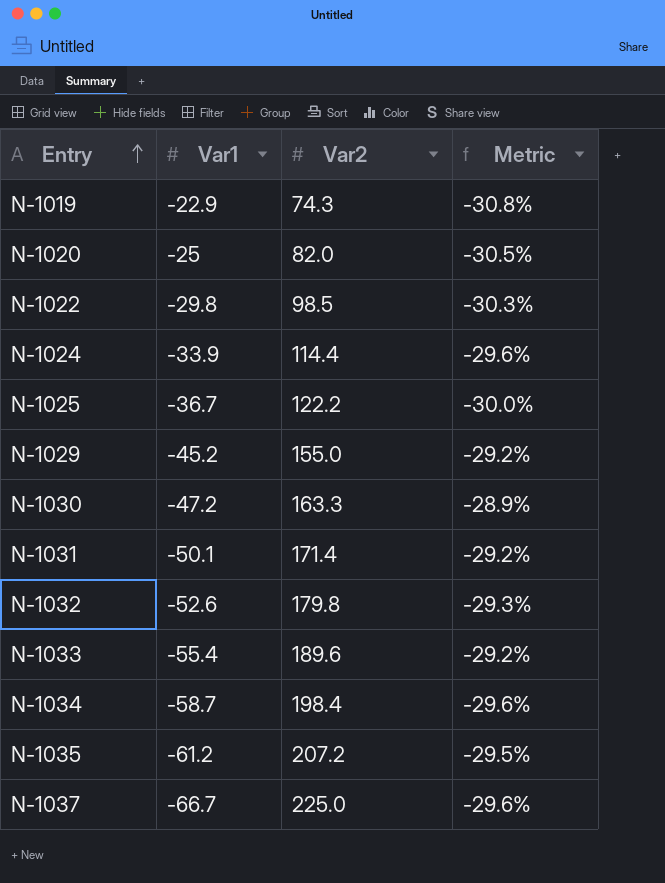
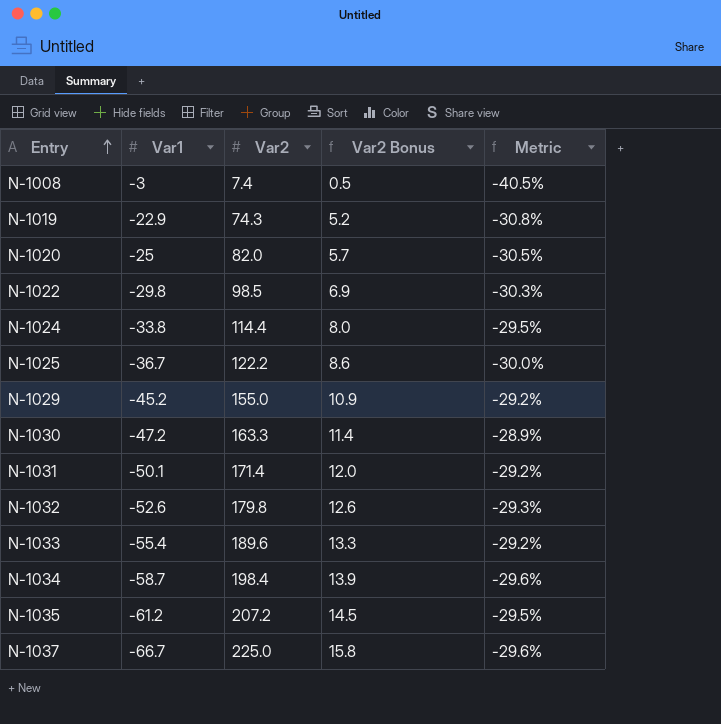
column Var2 Bonus | formula: none -> [Var2] * 0.07
row N-1008: none -> -3 | 7.4 | 0.5 | -40.5%
N-1024 | Var1: -33.9 -> -33.8
N-1024 | Metric: -29.6% -> -29.5%

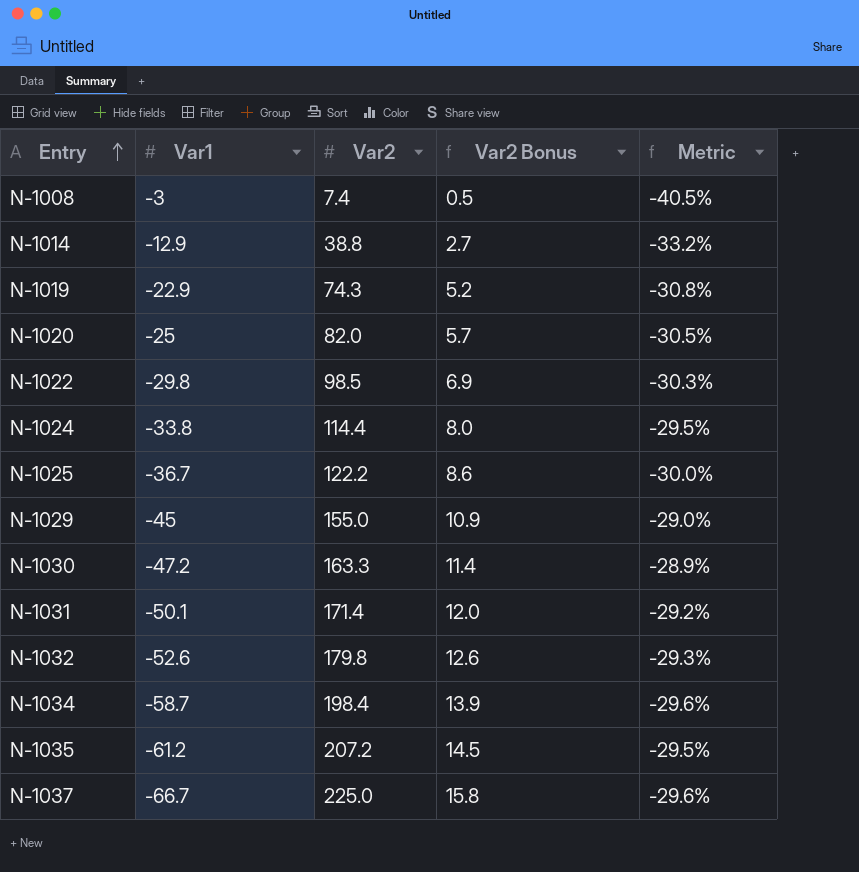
row N-1033: -55.4 | 189.6 | 13.3 | -29.2% -> none
row N-1014: none -> -12.9 | 38.8 | 2.7 | -33.2%
N-1029 | Var1: -45.2 -> -45
N-1029 | Metric: -29.2% -> -29.0%

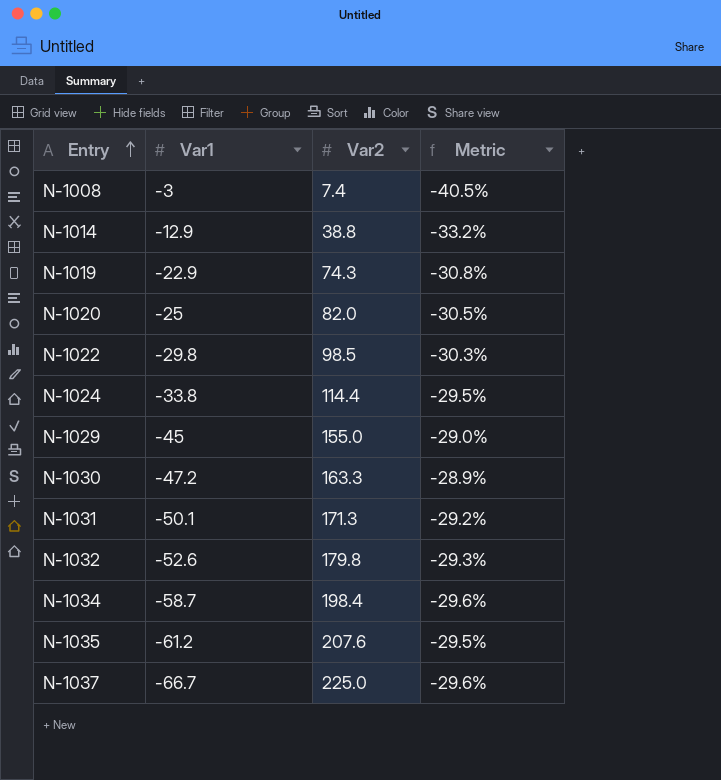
column Var2 Bonus | formula: [Var2] * 0.07 -> none
row N-1025: -36.7 | 122.2 | 8.6 | -30.0% -> none
N-1031 | Var2: 171.4 -> 171.3
N-1035 | Var2: 207.2 -> 207.6

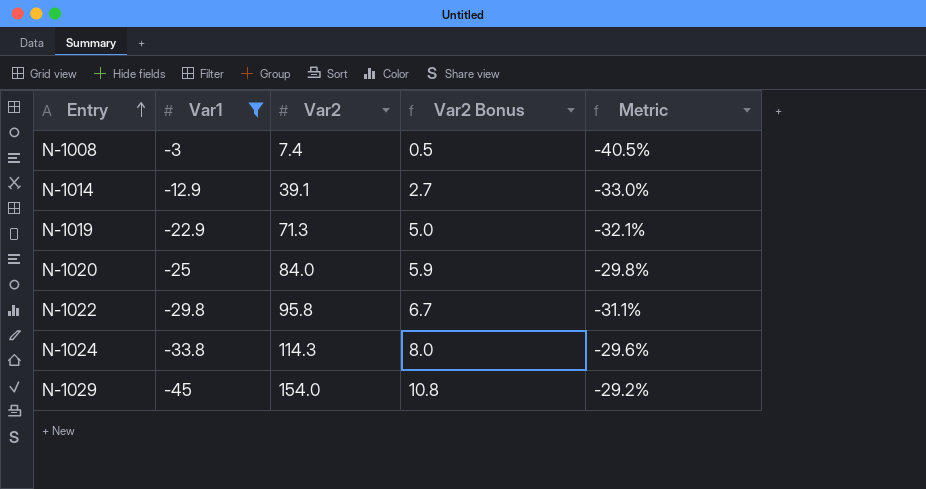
filter: none -> Var1 >= -45
column Var2 Bonus | formula: none -> [Var2] * 0.07
N-1014 | Var2: 38.8 -> 39.1
N-1014 | Metric: -33.2% -> -33.0%
N-1019 | Var2: 74.3 -> 71.3
N-1019 | Metric: -30.8% -> -32.1%
N-1020 | Var2: 82.0 -> 84.0
N-1020 | Metric: -30.5% -> -29.8%
N-1022 | Var2: 98.5 -> 95.8
N-1022 | Metric: -30.3% -> -31.1%
N-1024 | Var2: 114.4 -> 114.3
N-1024 | Metric: -29.5% -> -29.6%
N-1029 | Var2: 155.0 -> 154.0
N-1029 | Metric: -29.0% -> -29.2%

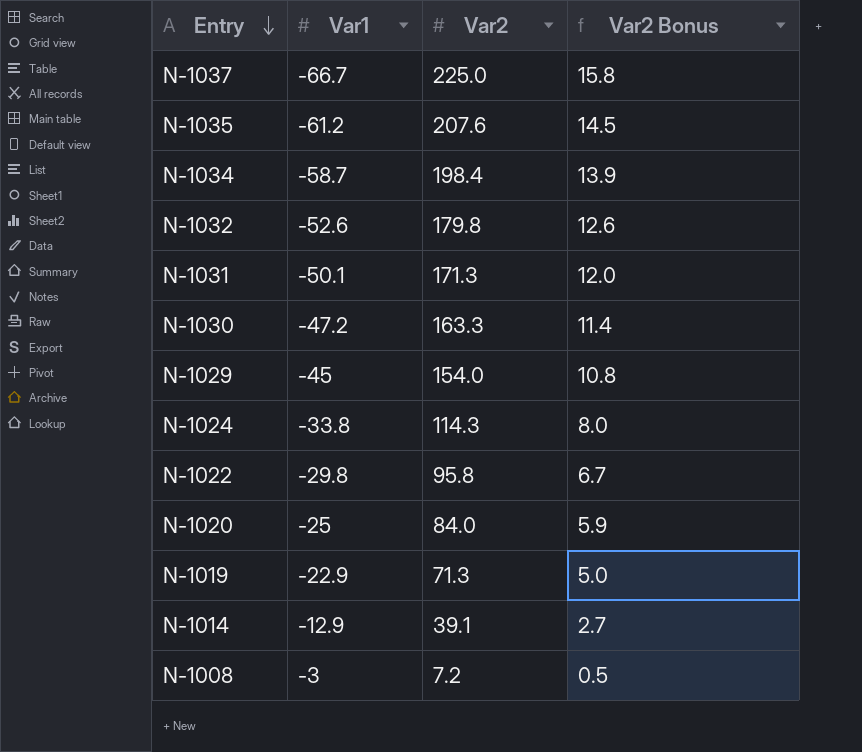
filter: Var1 >= -45 -> none
row order: Entry ascending -> Entry descending
column Metric | formula: [Var1] / [Var2] -> none
N-1008 | Var2: 7.4 -> 7.2

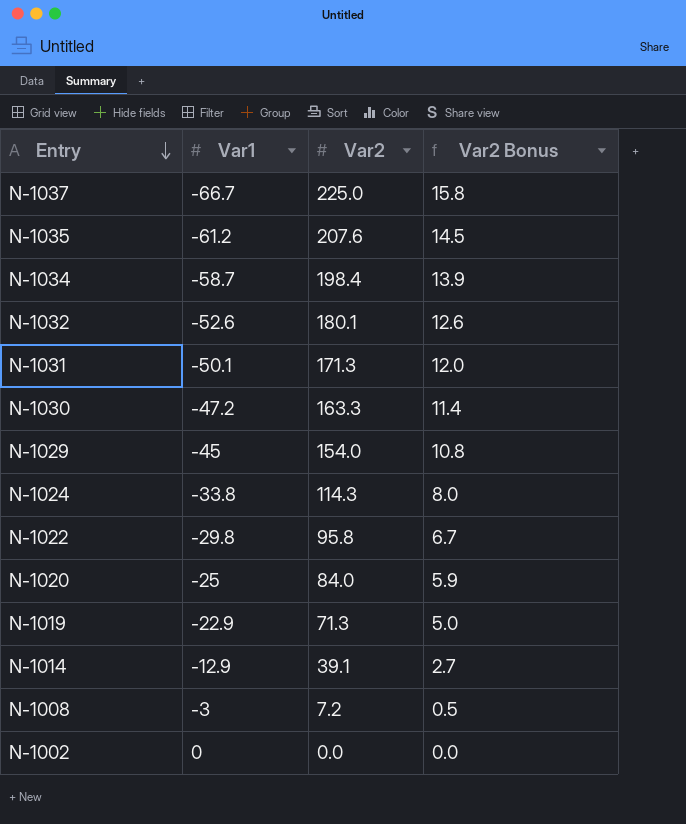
N-1032 | Var2: 179.8 -> 180.1
row N-1002: none -> 0 | 0.0 | 0.0

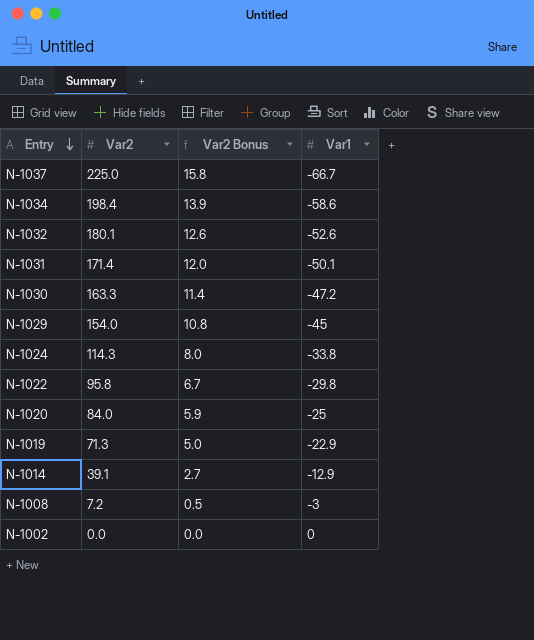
column Var1 | position: 2 -> 4
row N-1035: -61.2 | 207.6 | 14.5 -> none
N-1034 | Var1: -58.7 -> -58.6
N-1031 | Var2: 171.3 -> 171.4

